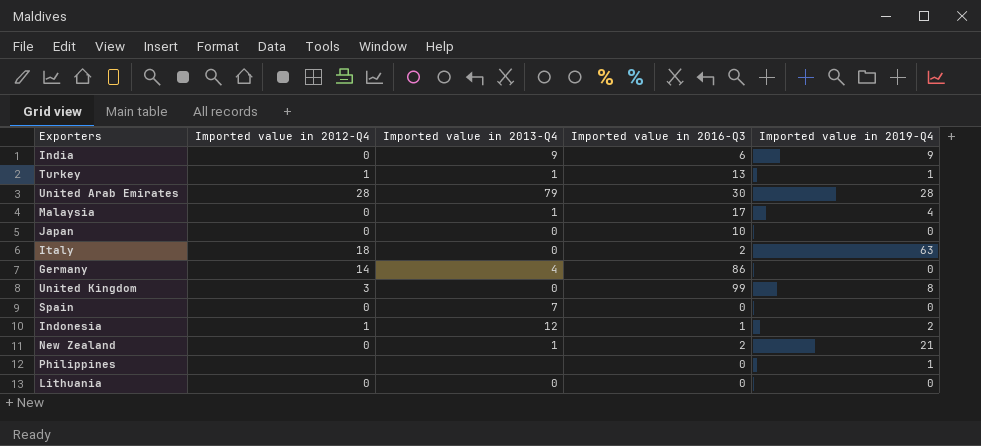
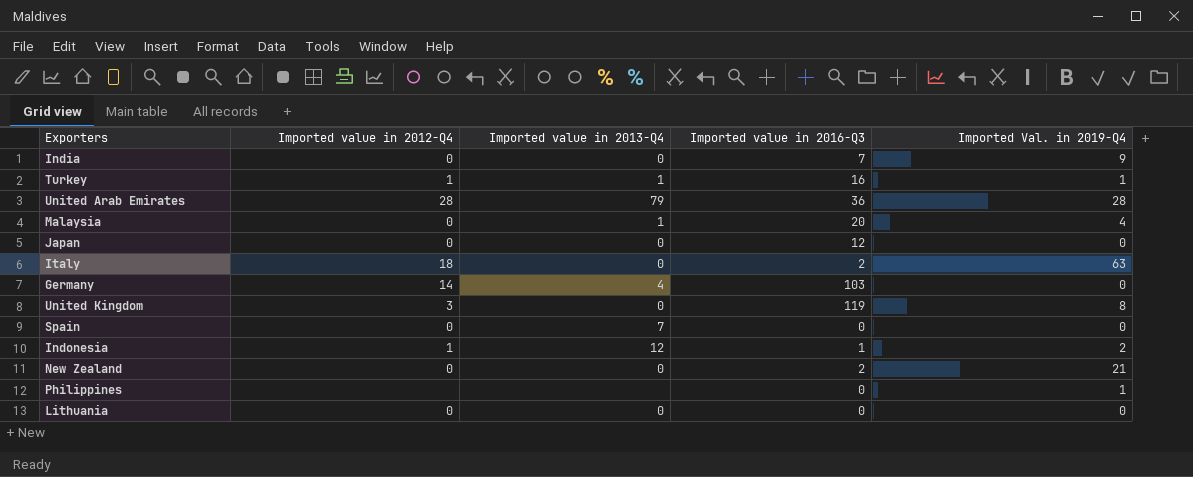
column name: Imported value in 2019-Q4 -> Imported Val. in 2019-Q4
India | Imported value in 2013-Q4: 9 -> 0
India | Imported value in 2016-Q3: 6 -> 7
Turkey | Imported value in 2016-Q3: 13 -> 16
United Arab Emirates | Imported value in 2016-Q3: 30 -> 36
Malaysia | Imported value in 2016-Q3: 17 -> 20
Japan | Imported value in 2016-Q3: 10 -> 12
Germany | Imported value in 2016-Q3: 86 -> 103
United Kingdom | Imported value in 2016-Q3: 99 -> 119
New Zealand | Imported value in 2013-Q4: 1 -> 0

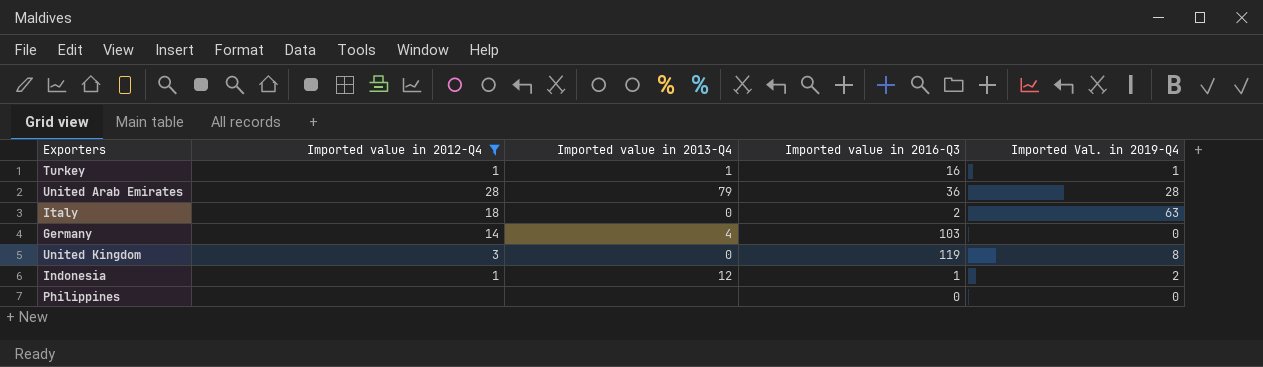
filter: none -> Imported value in 2012-Q4 != 0
Philippines | Imported Val. in 2019-Q4: 1 -> 0

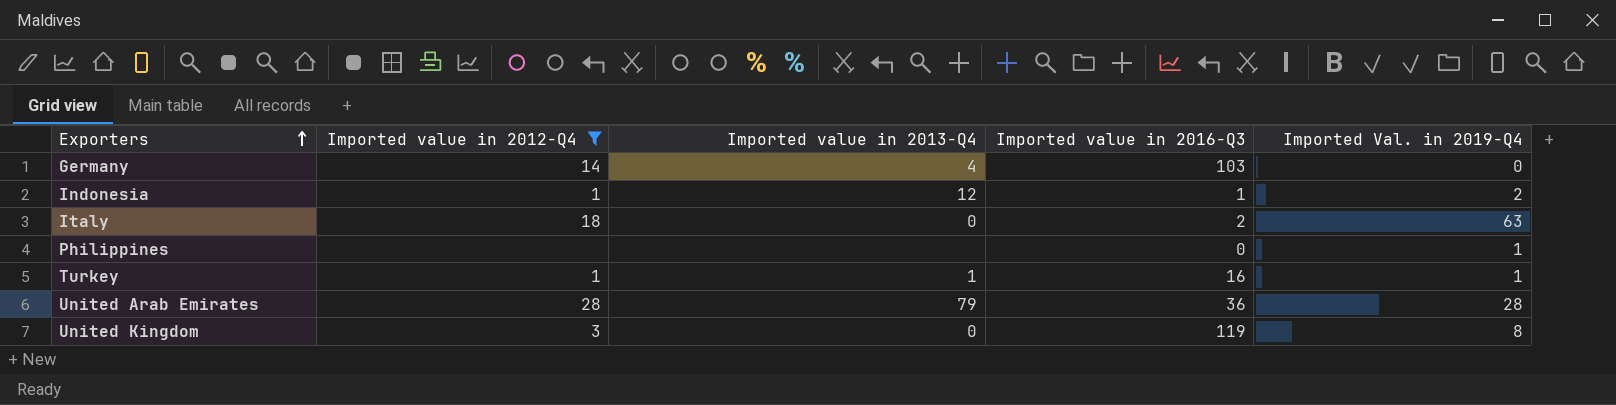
row order: none -> Exporters ascending
Philippines | Imported Val. in 2019-Q4: 0 -> 1

